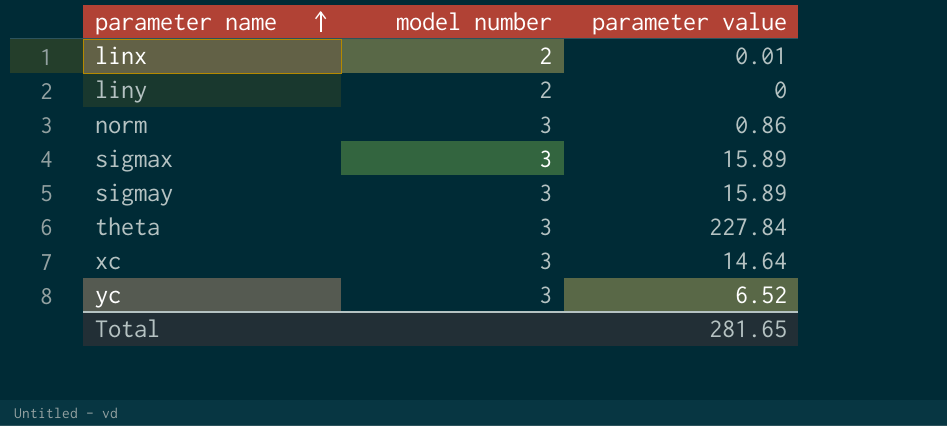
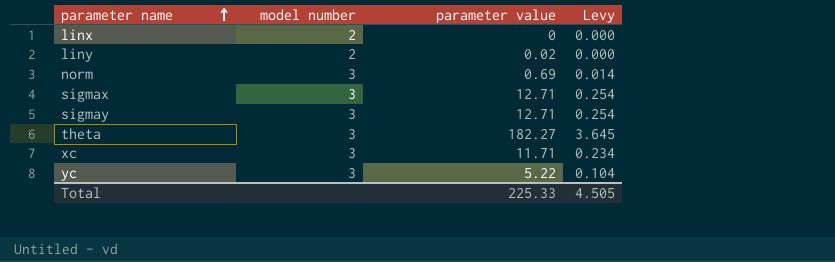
column Levy | formula: none -> [parameter value] * 0.02
linx | parameter value: 0.01 -> 0
liny | parameter value: 0 -> 0.02
norm | parameter value: 0.86 -> 0.69
sigmax | parameter value: 15.89 -> 12.71
sigmay | parameter value: 15.89 -> 12.71
theta | parameter value: 227.84 -> 182.27
xc | parameter value: 14.64 -> 11.71
yc | parameter value: 6.52 -> 5.22
Total | parameter value: 281.65 -> 225.33

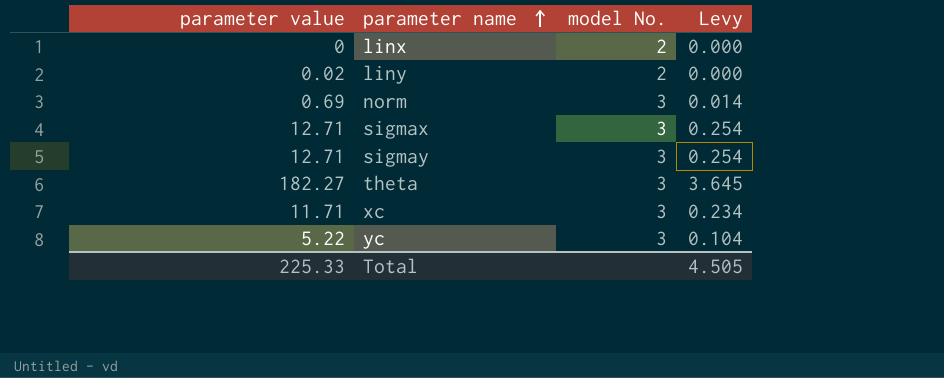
column parameter value | position: 3 -> 1
column name: model number -> model No.

